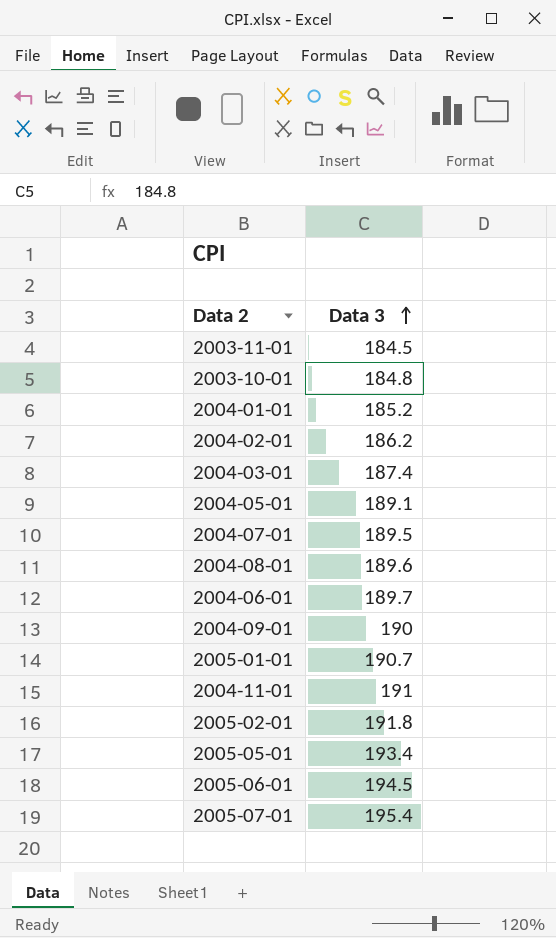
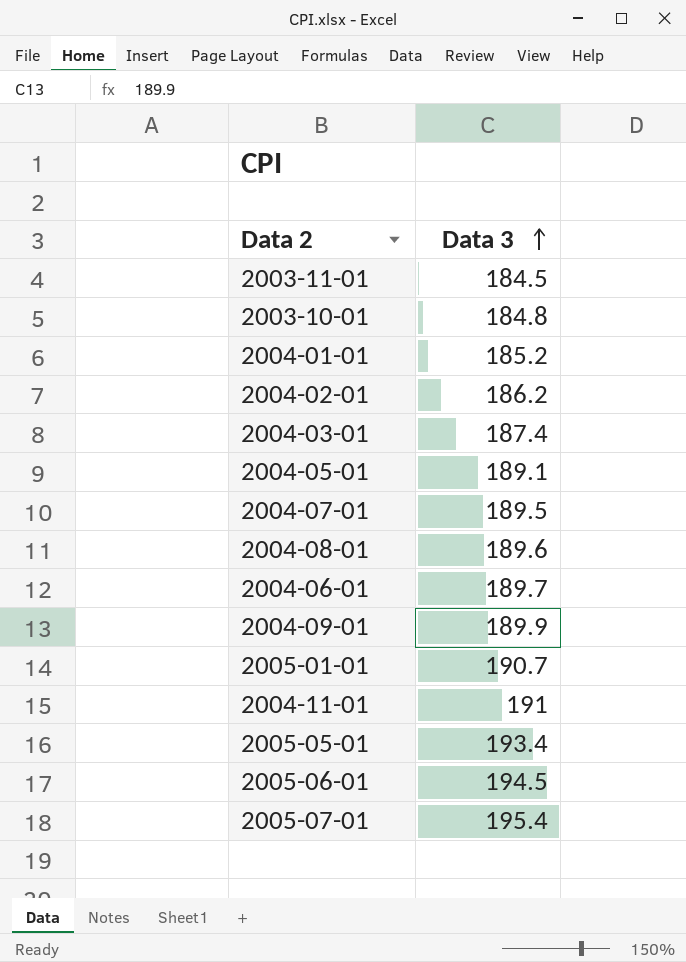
row 2005-02-01: 191.8 -> none
2004-09-01 | Data 3: 190 -> 189.9

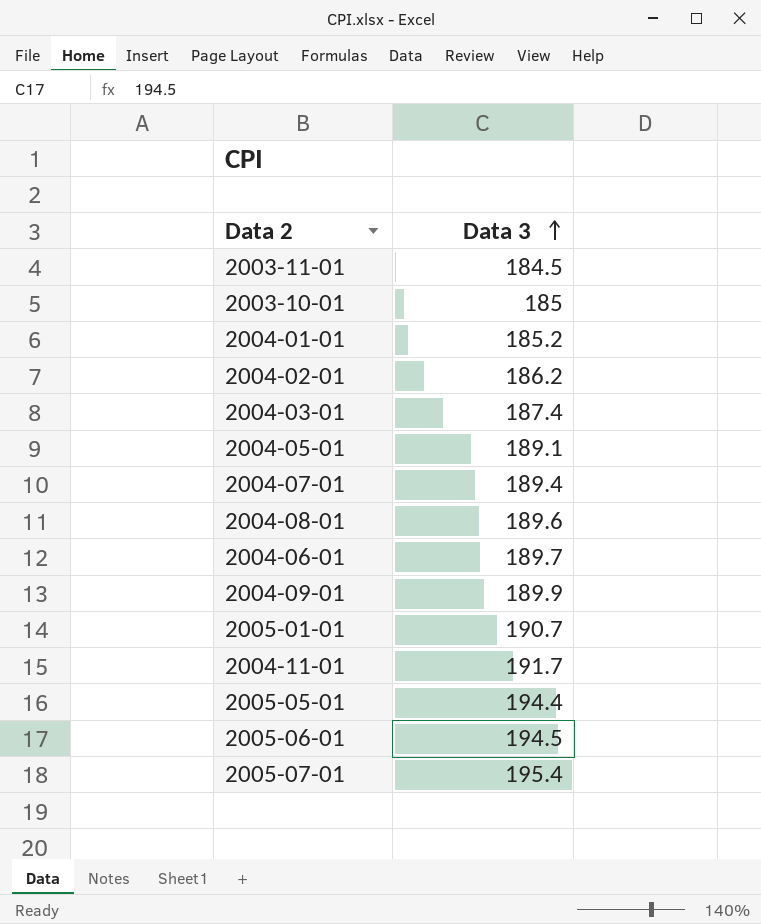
2003-10-01 | Data 3: 184.8 -> 185
2004-07-01 | Data 3: 189.5 -> 189.4
2004-11-01 | Data 3: 191 -> 191.7
2005-05-01 | Data 3: 193.4 -> 194.4

